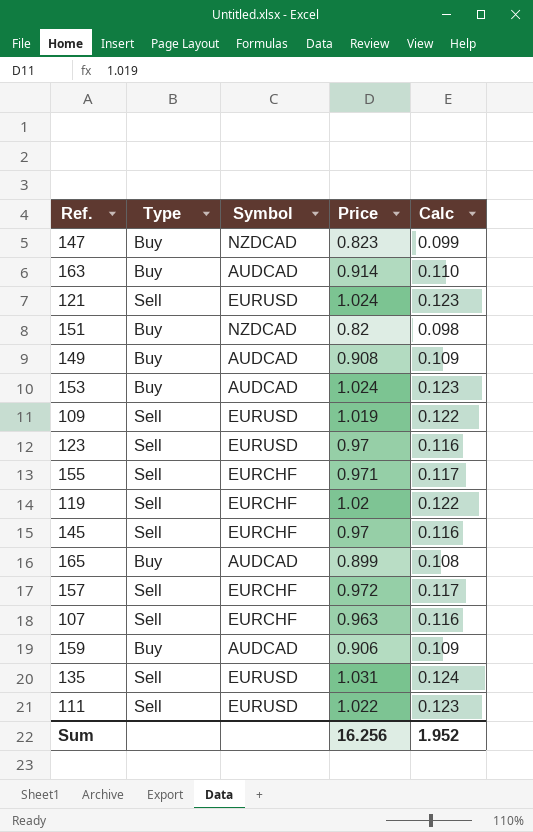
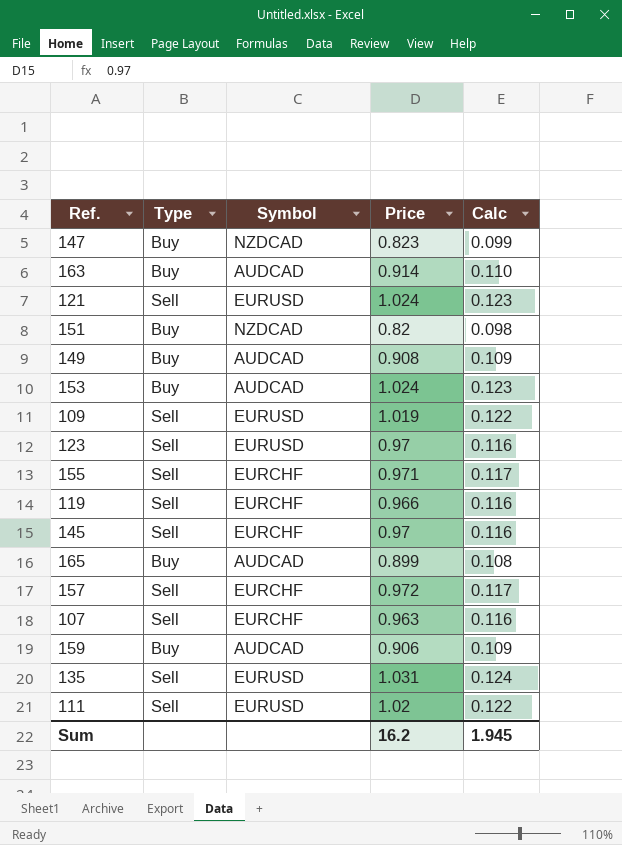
119 | Price: 1.02 -> 0.966
119 | Calc: 0.122 -> 0.116
111 | Price: 1.022 -> 1.02
111 | Calc: 0.123 -> 0.122
Sum | Price: 16.256 -> 16.2
Sum | Calc: 1.952 -> 1.945

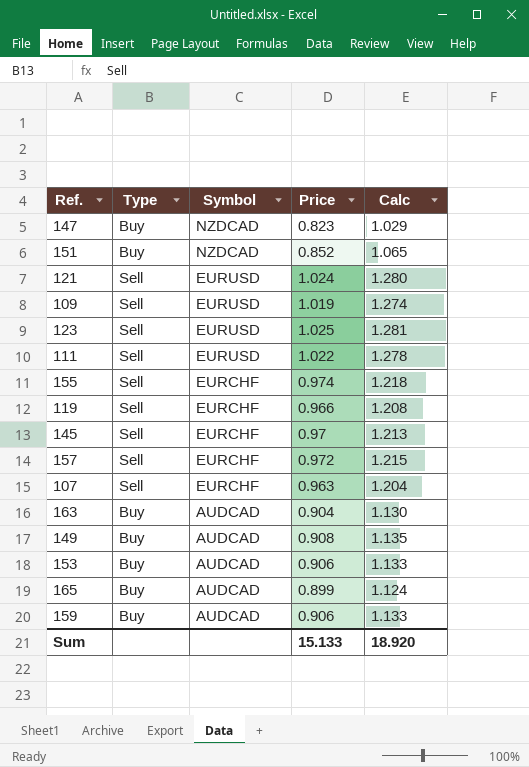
row order: none -> Symbol descending
column Calc | formula: [Price] * 0.12 -> [Price] * 1.25
row 135: Sell | EURUSD | 1.031 | 0.124 -> none
151 | Price: 0.82 -> 0.852
123 | Price: 0.97 -> 1.025
111 | Price: 1.02 -> 1.022
155 | Price: 0.971 -> 0.974
163 | Price: 0.914 -> 0.904
153 | Price: 1.024 -> 0.906
Sum | Price: 16.2 -> 15.133
Sum | Calc: 1.945 -> 18.920

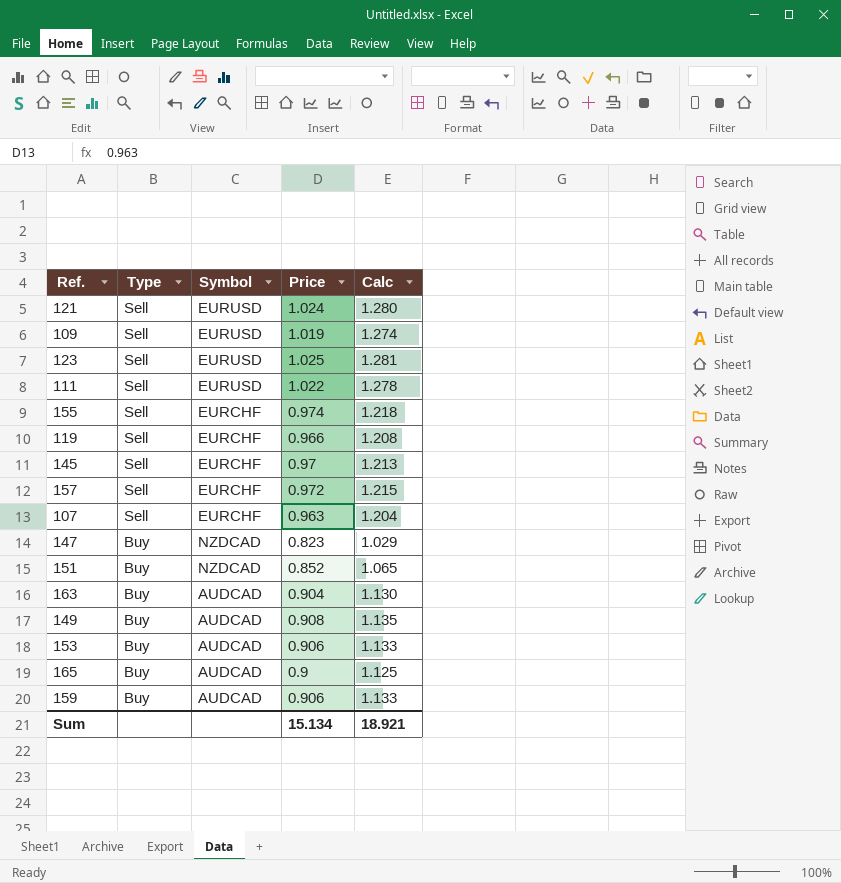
row order: Symbol descending -> Type descending
165 | Price: 0.899 -> 0.9
165 | Calc: 1.124 -> 1.125
Sum | Price: 15.133 -> 15.134
Sum | Calc: 18.920 -> 18.921

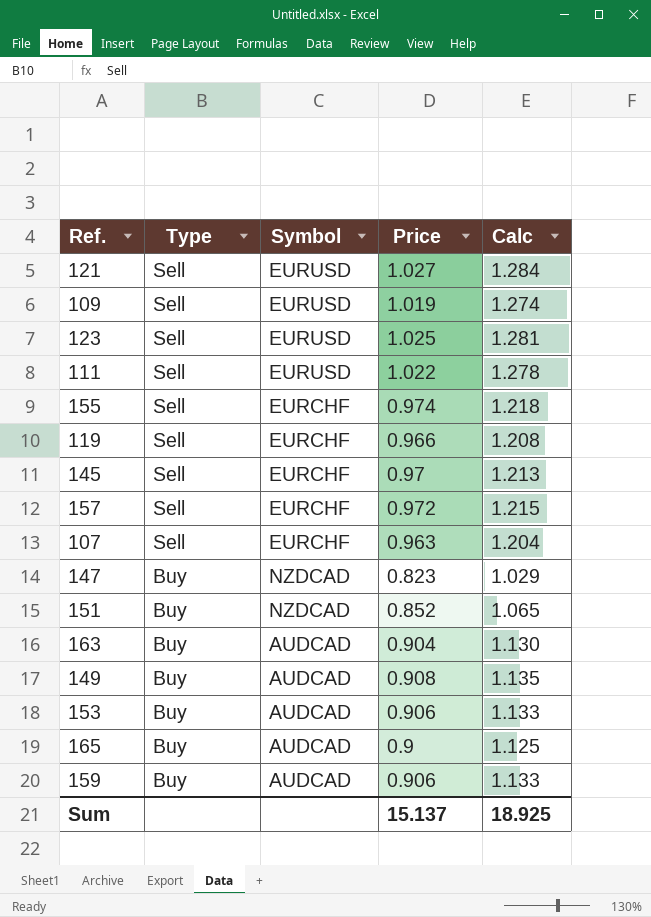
121 | Price: 1.024 -> 1.027
121 | Calc: 1.280 -> 1.284
Sum | Price: 15.134 -> 15.137
Sum | Calc: 18.921 -> 18.925

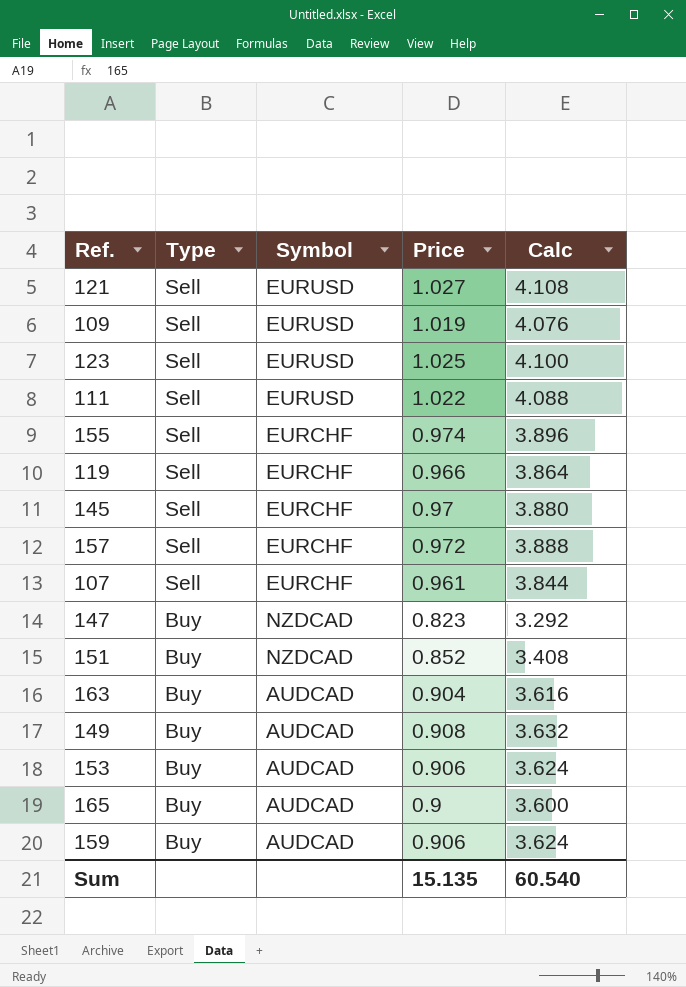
column Calc | formula: [Price] * 1.25 -> [Price] * 4
107 | Price: 0.963 -> 0.961
Sum | Price: 15.137 -> 15.135
Sum | Calc: 18.925 -> 60.540

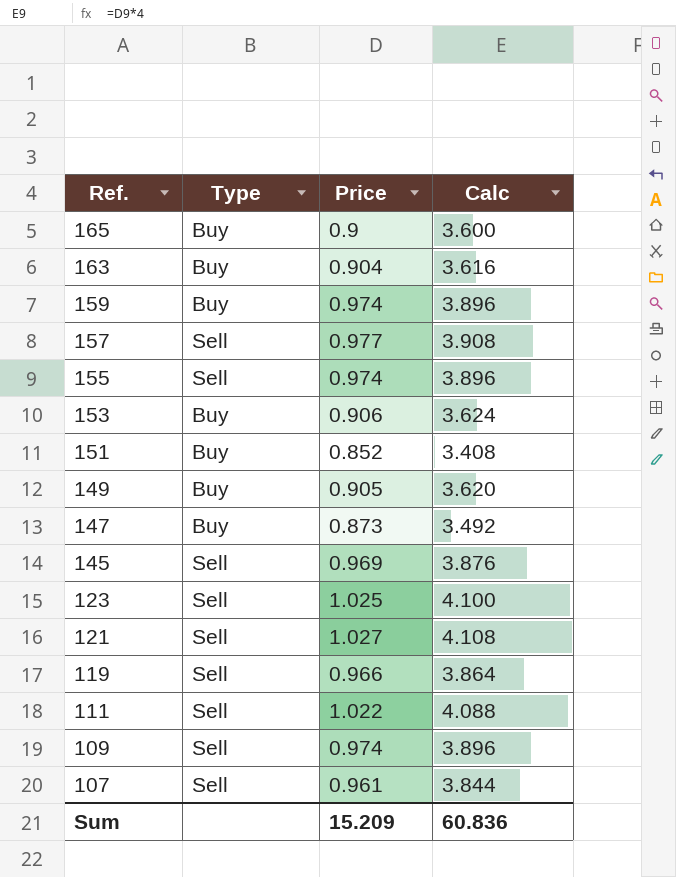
row order: Type descending -> Ref. descending
column Symbol | position: 3 -> none
159 | Price: 0.906 -> 0.974
159 | Calc: 3.624 -> 3.896
157 | Price: 0.972 -> 0.977
157 | Calc: 3.888 -> 3.908
149 | Price: 0.908 -> 0.905
149 | Calc: 3.632 -> 3.620
147 | Price: 0.823 -> 0.873
147 | Calc: 3.292 -> 3.492
145 | Price: 0.97 -> 0.969
145 | Calc: 3.880 -> 3.876
109 | Price: 1.019 -> 0.974
109 | Calc: 4.076 -> 3.896
Sum | Price: 15.135 -> 15.209
Sum | Calc: 60.540 -> 60.836

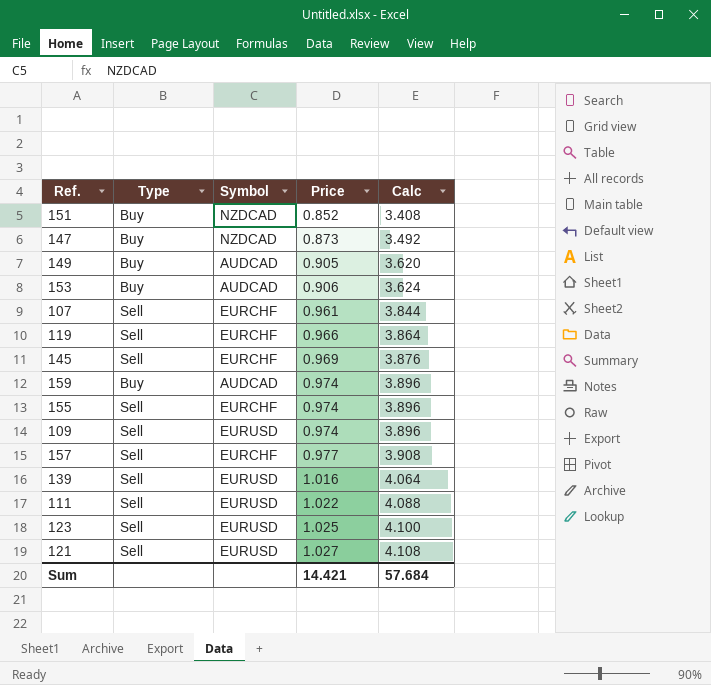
row order: Ref. descending -> Price ascending
column Symbol | position: none -> 3
row 165: Buy | 0.9 | 3.600 -> none
row 163: Buy | 0.904 | 3.616 -> none
row 139: none -> Sell | EURUSD | 1.016 | 4.064
Sum | Price: 15.209 -> 14.421
Sum | Calc: 60.836 -> 57.684

